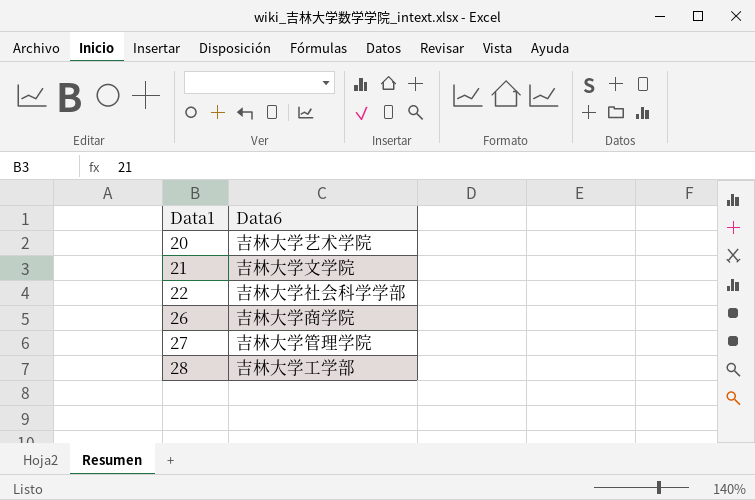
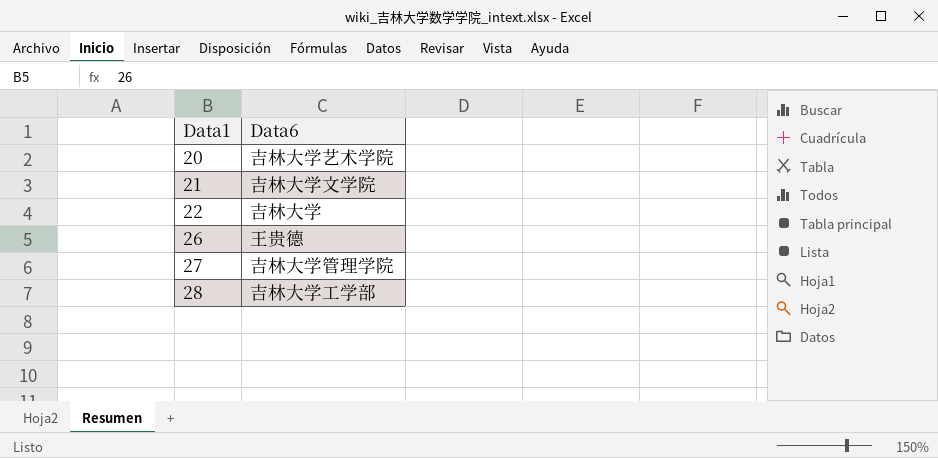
22 | Data6: 吉林大学社会科学学部 -> 吉林大学
26 | Data6: 吉林大学商学院 -> 王贵德

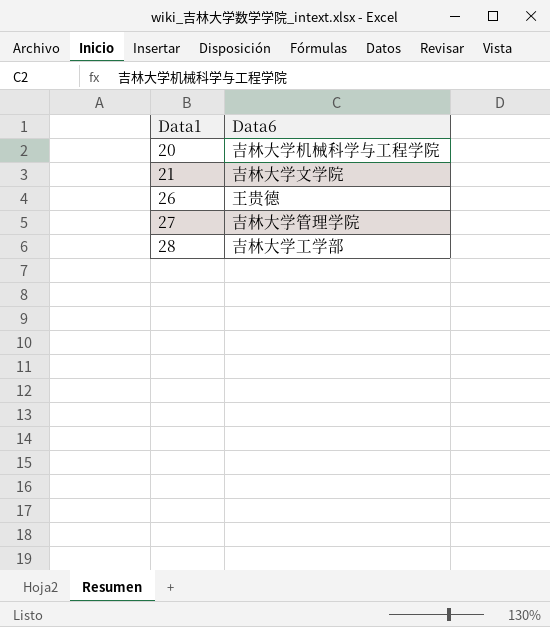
row 22: 吉林大学 -> none
20 | Data6: 吉林大学艺术学院 -> 吉林大学机械科学与工程学院

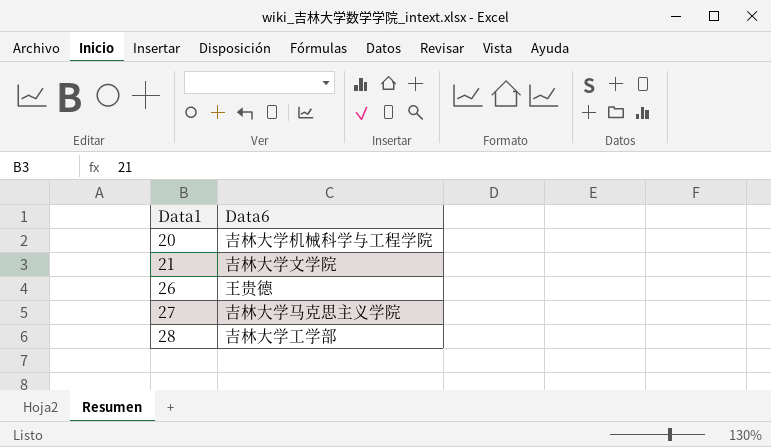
27 | Data6: 吉林大学管理学院 -> 吉林大学马克思主义学院

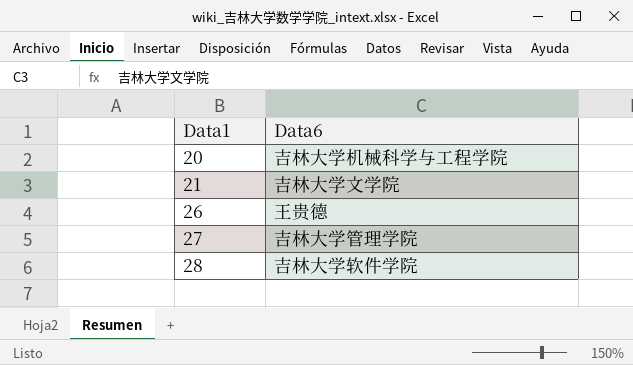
27 | Data6: 吉林大学马克思主义学院 -> 吉林大学管理学院
28 | Data6: 吉林大学工学部 -> 吉林大学软件学院

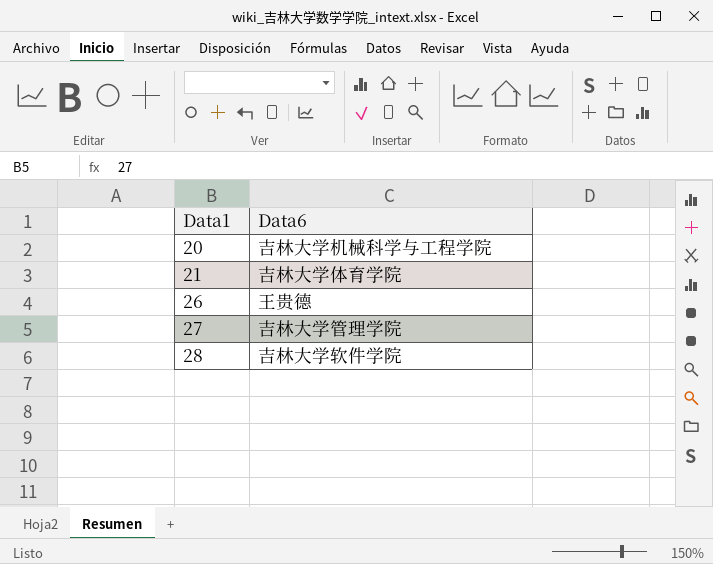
21 | Data6: 吉林大学文学院 -> 吉林大学体育学院

